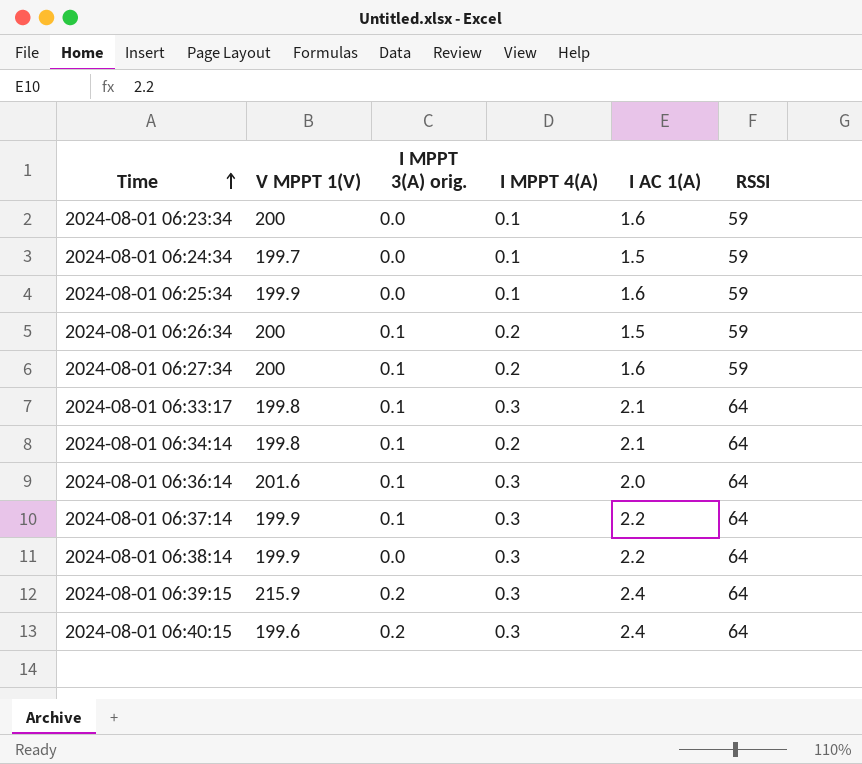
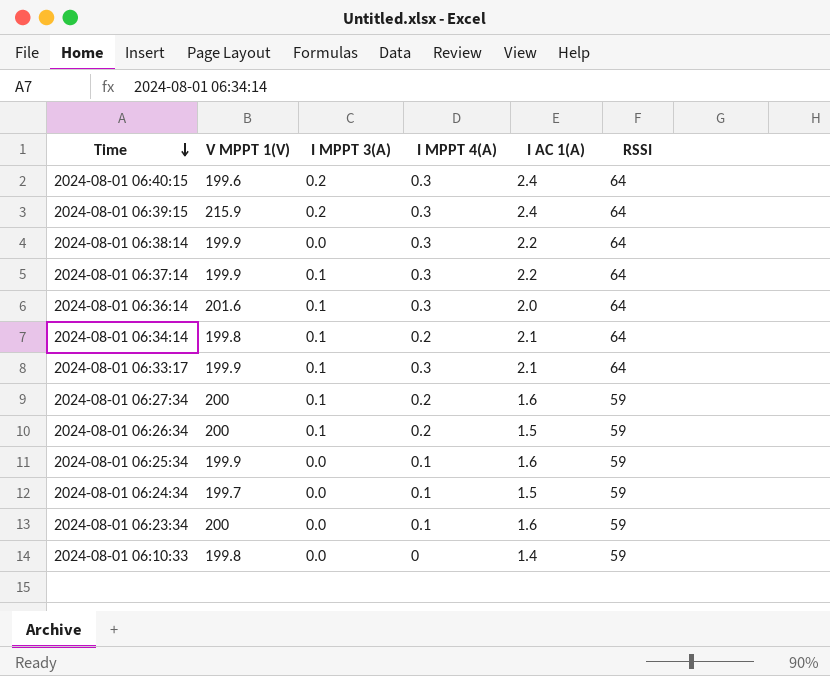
row order: Time ascending -> Time descending
column name: I MPPT 3(A) orig. -> I MPPT 3(A)
2024-08-01 06:33:17 | V MPPT 1(V): 199.8 -> 199.9
row 2024-08-01 06:10:33: none -> 199.8 | 0.0 | 0 | 1.4 | 59

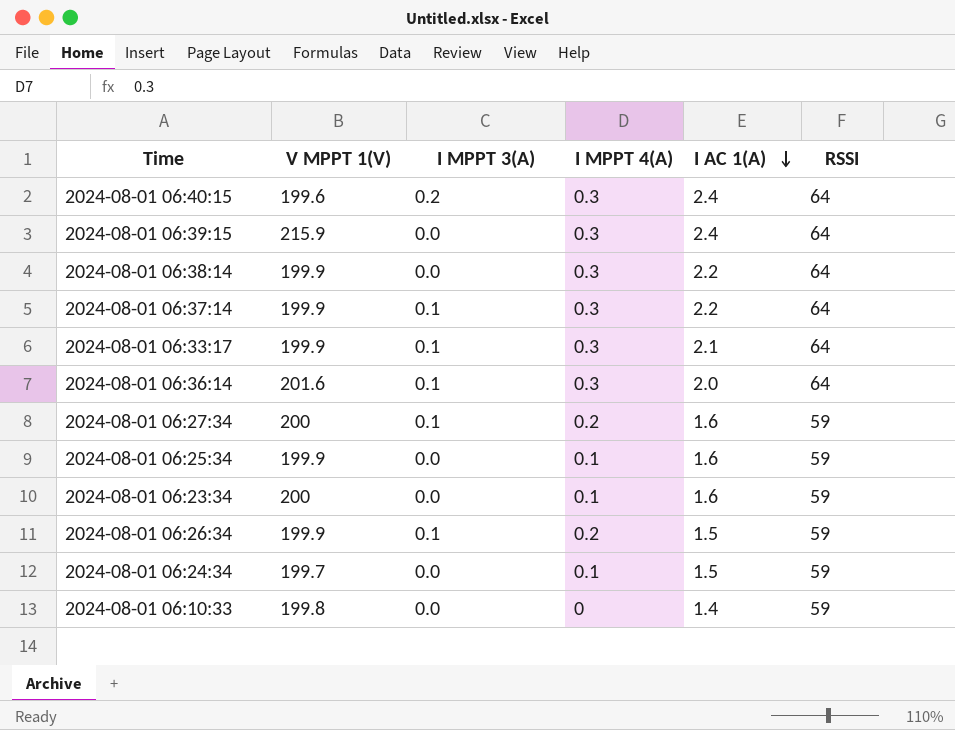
row order: Time descending -> I AC 1(A) descending
row 2024-08-01 06:34:14: 199.8 | 0.1 | 0.2 | 2.1 | 64 -> none
2024-08-01 06:39:15 | I MPPT 3(A): 0.2 -> 0.0
2024-08-01 06:26:34 | V MPPT 1(V): 200 -> 199.9

